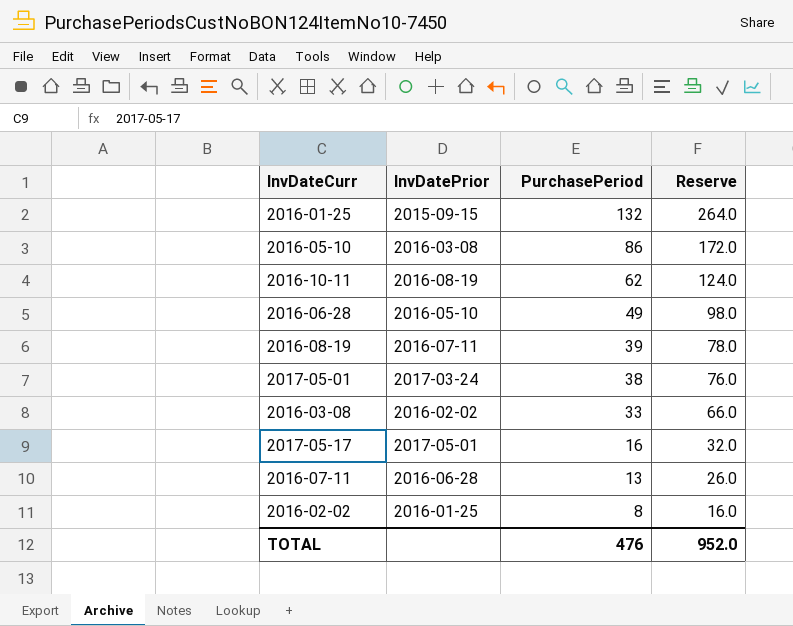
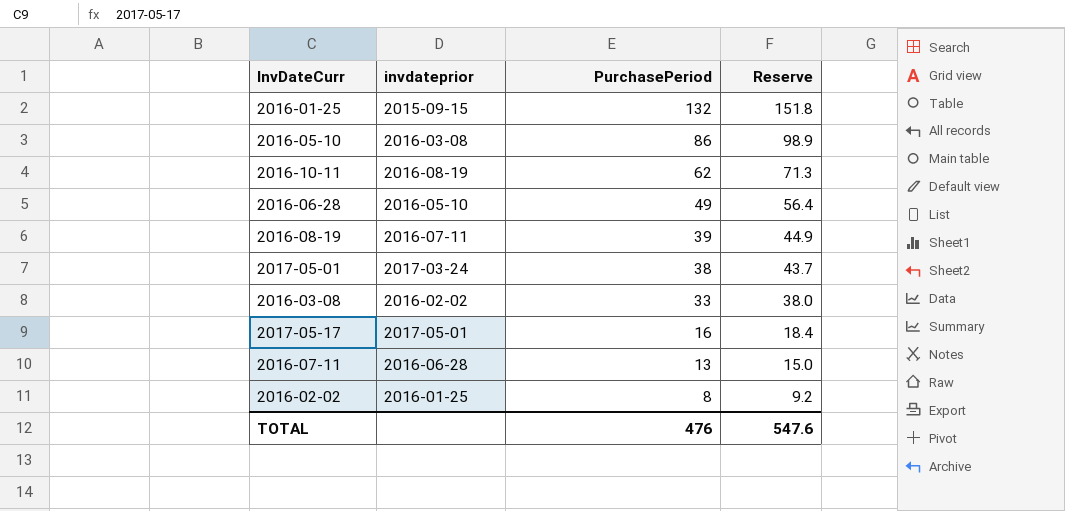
column name: InvDatePrior -> invdateprior
column Reserve | formula: [PurchasePeriod] * 2 -> [PurchasePeriod] * 1.15
TOTAL | Reserve: 952.0 -> 547.6

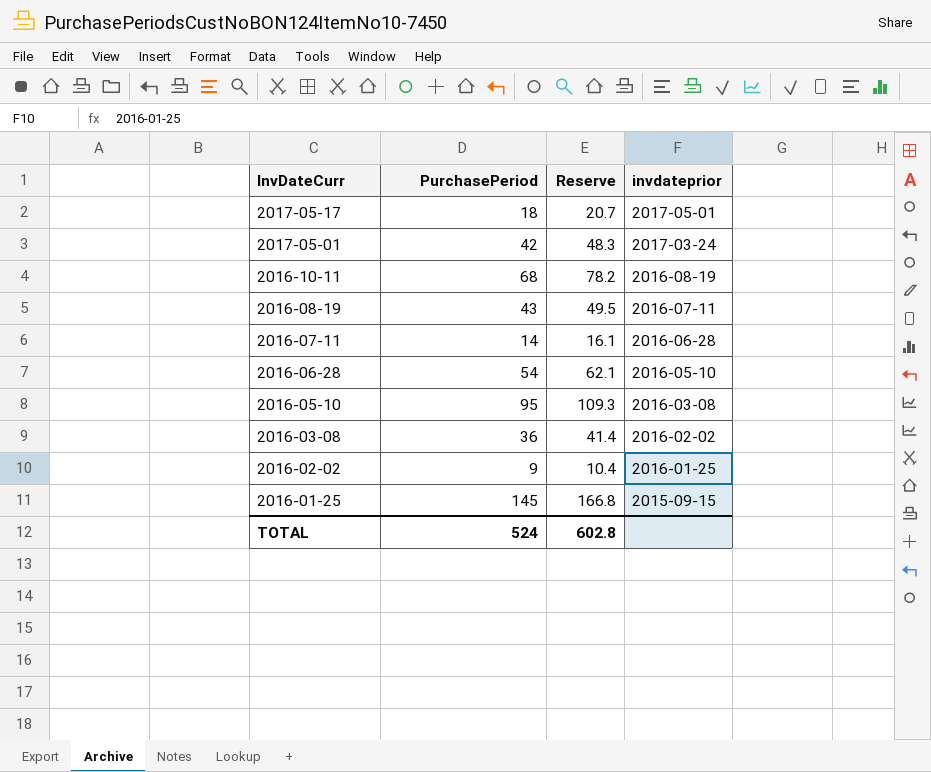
row order: PurchasePeriod descending -> InvDateCurr descending
column invdateprior | position: 2 -> 4
2017-05-17 | PurchasePeriod: 16 -> 18
2017-05-17 | Reserve: 18.4 -> 20.7
2017-05-01 | PurchasePeriod: 38 -> 42
2017-05-01 | Reserve: 43.7 -> 48.3
2016-10-11 | PurchasePeriod: 62 -> 68
2016-10-11 | Reserve: 71.3 -> 78.2
2016-08-19 | PurchasePeriod: 39 -> 43
2016-08-19 | Reserve: 44.9 -> 49.5
2016-07-11 | PurchasePeriod: 13 -> 14
2016-07-11 | Reserve: 15.0 -> 16.1
2016-06-28 | PurchasePeriod: 49 -> 54
2016-06-28 | Reserve: 56.4 -> 62.1
2016-05-10 | PurchasePeriod: 86 -> 95
2016-05-10 | Reserve: 98.9 -> 109.3
2016-03-08 | PurchasePeriod: 33 -> 36
2016-03-08 | Reserve: 38.0 -> 41.4
2016-02-02 | PurchasePeriod: 8 -> 9
2016-02-02 | Reserve: 9.2 -> 10.4
2016-01-25 | PurchasePeriod: 132 -> 145
2016-01-25 | Reserve: 151.8 -> 166.8
TOTAL | PurchasePeriod: 476 -> 524
TOTAL | Reserve: 547.6 -> 602.8

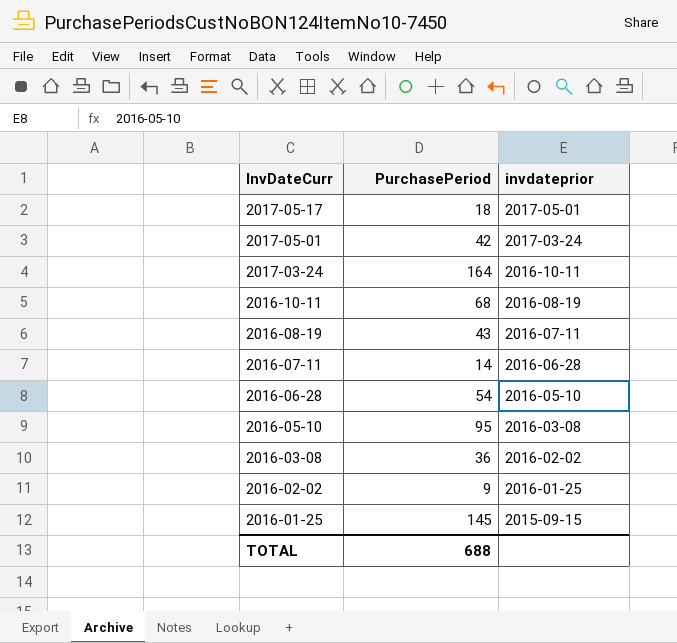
column Reserve | formula: [PurchasePeriod] * 1.15 -> none
row 2017-03-24: none -> 164 | 2016-10-11
TOTAL | PurchasePeriod: 524 -> 688

